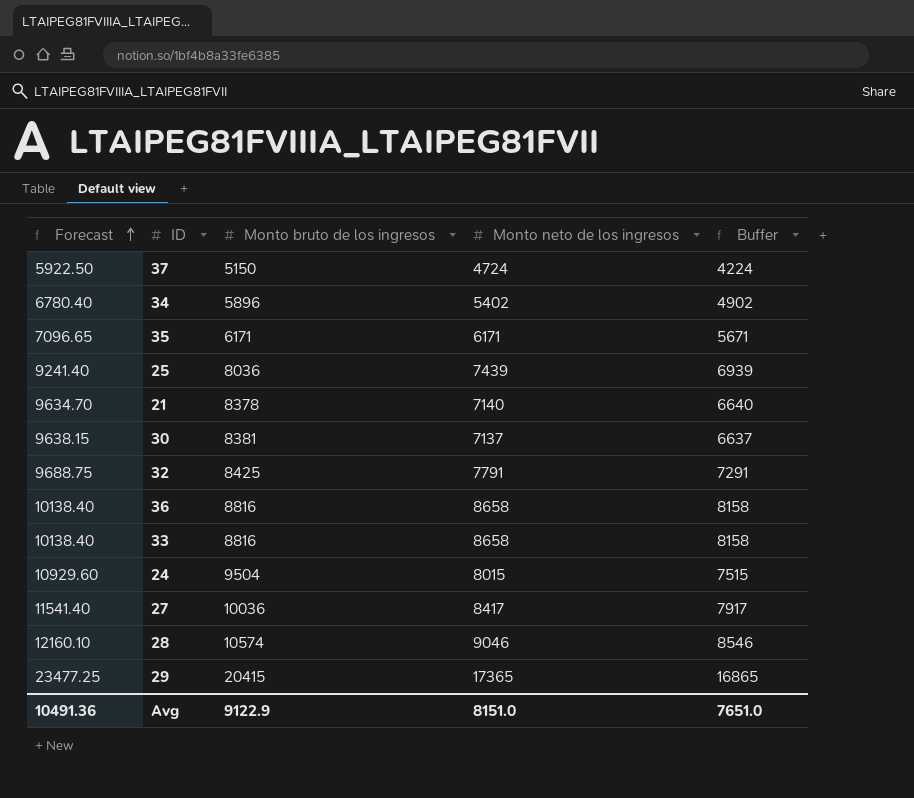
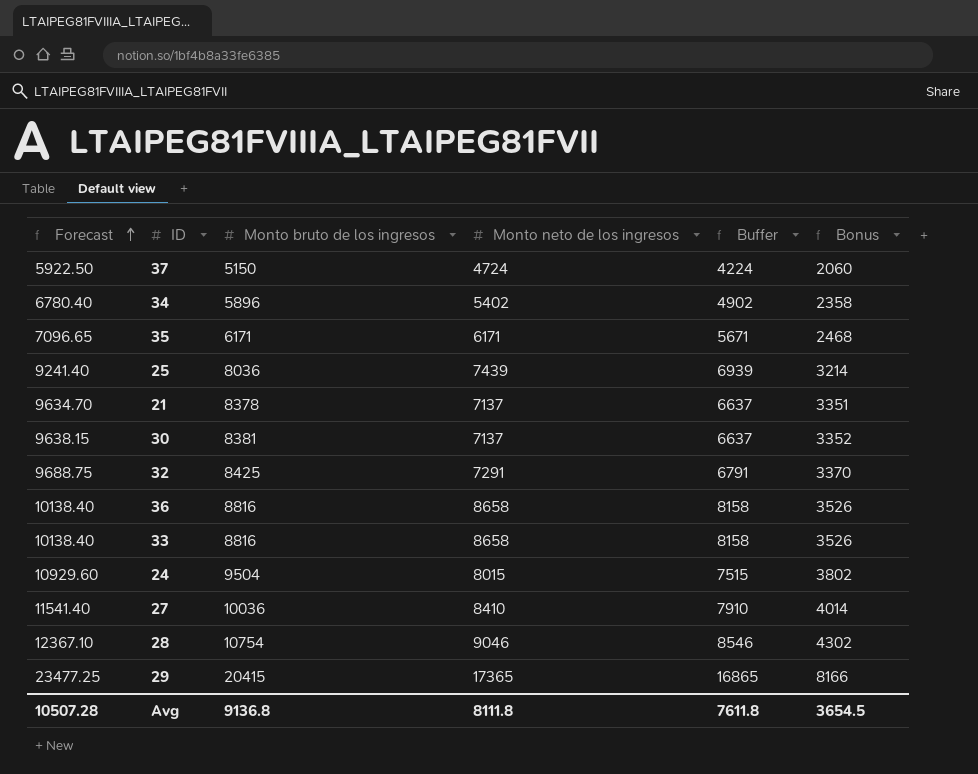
column Bonus | formula: none -> [Monto bruto de los ingresos] * 0.4
21 | Monto neto de los ingresos: 7140 -> 7137
21 | Buffer: 6640 -> 6637
32 | Monto neto de los ingresos: 7791 -> 7291
32 | Buffer: 7291 -> 6791
27 | Monto neto de los ingresos: 8417 -> 8410
27 | Buffer: 7917 -> 7910
28 | Forecast: 12160.10 -> 12367.10
28 | Monto bruto de los ingresos: 10574 -> 10754
Avg | Forecast: 10491.36 -> 10507.28
Avg | Monto bruto de los ingresos: 9122.9 -> 9136.8
Avg | Monto neto de los ingresos: 8151.0 -> 8111.8
Avg | Buffer: 7651.0 -> 7611.8

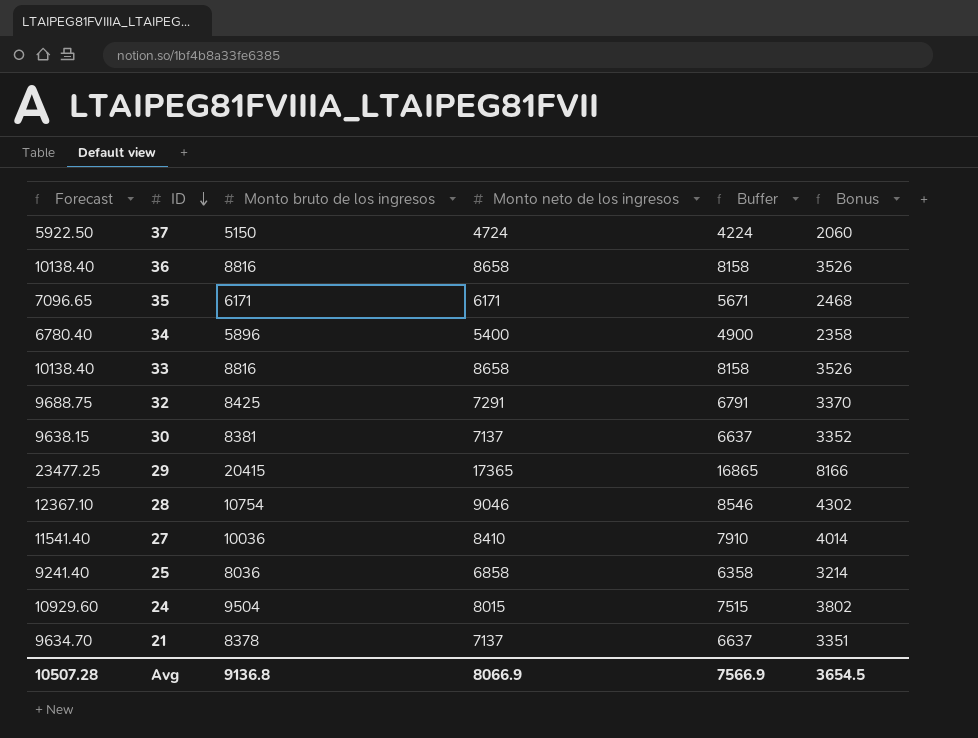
row order: Forecast ascending -> ID descending
34 | Monto neto de los ingresos: 5402 -> 5400
34 | Buffer: 4902 -> 4900
25 | Monto neto de los ingresos: 7439 -> 6858
25 | Buffer: 6939 -> 6358
Avg | Monto neto de los ingresos: 8111.8 -> 8066.9
Avg | Buffer: 7611.8 -> 7566.9

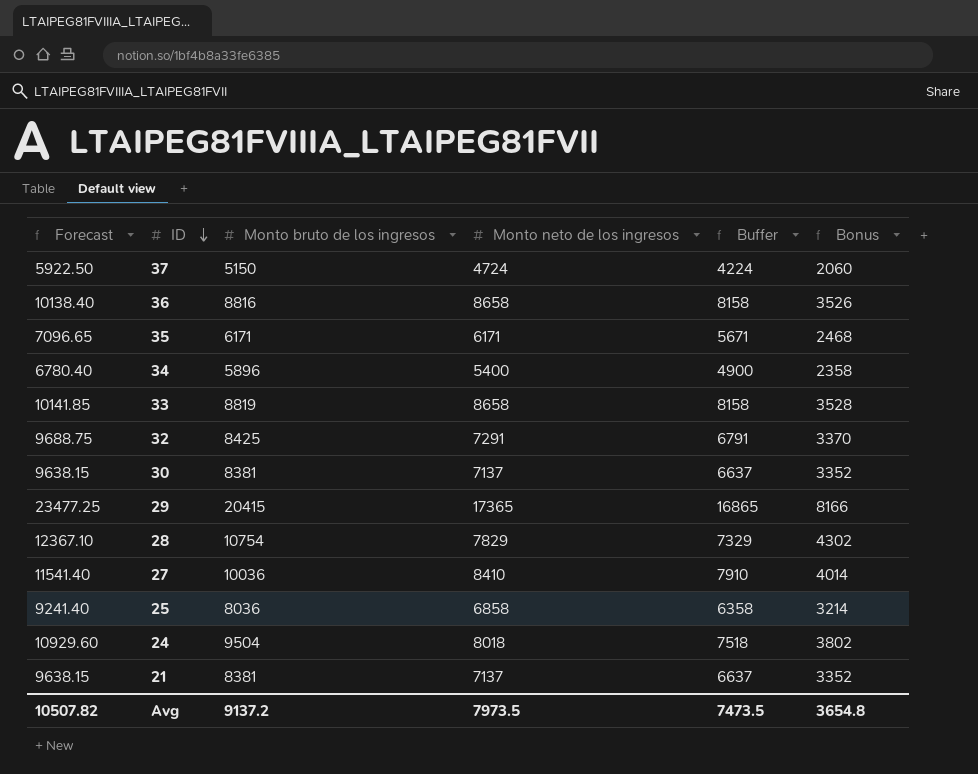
33 | Forecast: 10138.40 -> 10141.85
33 | Monto bruto de los ingresos: 8816 -> 8819
33 | Bonus: 3526 -> 3528
28 | Monto neto de los ingresos: 9046 -> 7829
28 | Buffer: 8546 -> 7329
24 | Monto neto de los ingresos: 8015 -> 8018
24 | Buffer: 7515 -> 7518
21 | Forecast: 9634.70 -> 9638.15
21 | Monto bruto de los ingresos: 8378 -> 8381
21 | Bonus: 3351 -> 3352
Avg | Forecast: 10507.28 -> 10507.82
Avg | Monto bruto de los ingresos: 9136.8 -> 9137.2
Avg | Monto neto de los ingresos: 8066.9 -> 7973.5
Avg | Buffer: 7566.9 -> 7473.5
Avg | Bonus: 3654.5 -> 3654.8

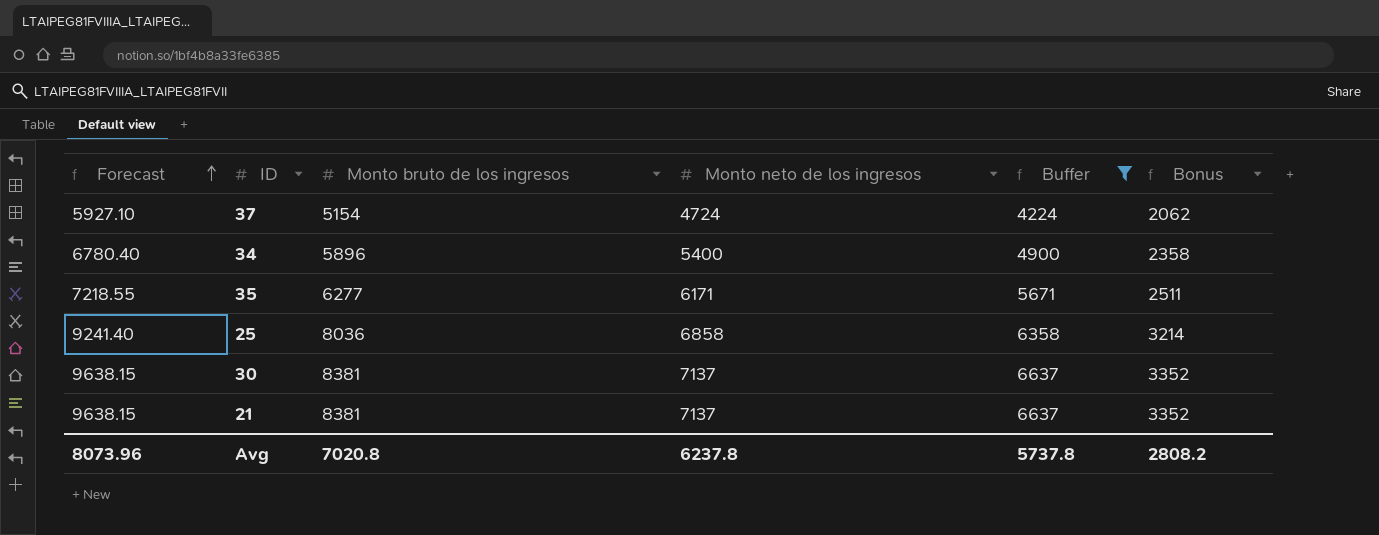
filter: none -> Buffer <= 6637
row order: ID descending -> Forecast ascending
37 | Forecast: 5922.50 -> 5927.10
37 | Monto bruto de los ingresos: 5150 -> 5154
37 | Bonus: 2060 -> 2062
35 | Forecast: 7096.65 -> 7218.55
35 | Monto bruto de los ingresos: 6171 -> 6277
35 | Bonus: 2468 -> 2511
Avg | Forecast: 10507.82 -> 8073.96
Avg | Monto bruto de los ingresos: 9137.2 -> 7020.8
Avg | Monto neto de los ingresos: 7973.5 -> 6237.8
Avg | Buffer: 7473.5 -> 5737.8
Avg | Bonus: 3654.8 -> 2808.2

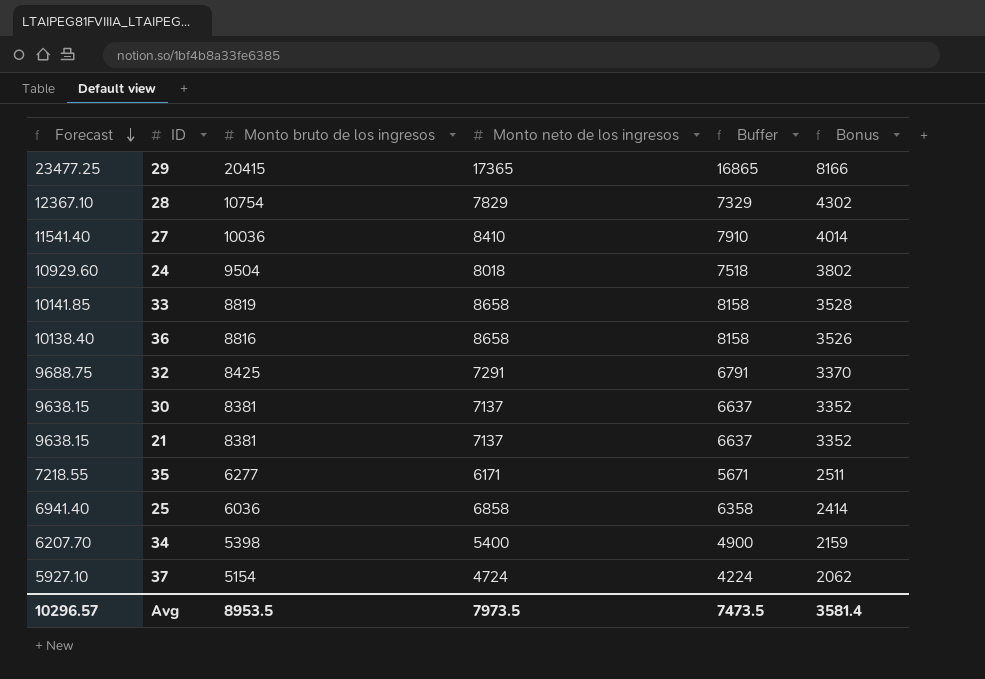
filter: Buffer <= 6637 -> none
row order: Forecast ascending -> Forecast descending
25 | Forecast: 9241.40 -> 6941.40
25 | Monto bruto de los ingresos: 8036 -> 6036
25 | Bonus: 3214 -> 2414
34 | Forecast: 6780.40 -> 6207.70
34 | Monto bruto de los ingresos: 5896 -> 5398
34 | Bonus: 2358 -> 2159
Avg | Forecast: 8073.96 -> 10296.57
Avg | Monto bruto de los ingresos: 7020.8 -> 8953.5
Avg | Monto neto de los ingresos: 6237.8 -> 7973.5
Avg | Buffer: 5737.8 -> 7473.5
Avg | Bonus: 2808.2 -> 3581.4

